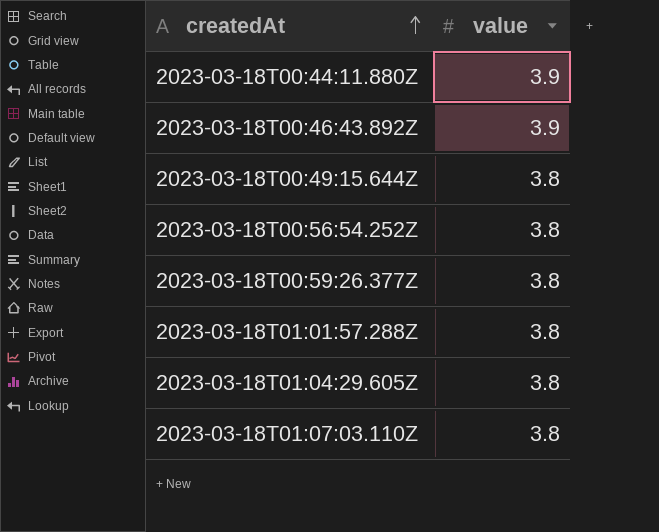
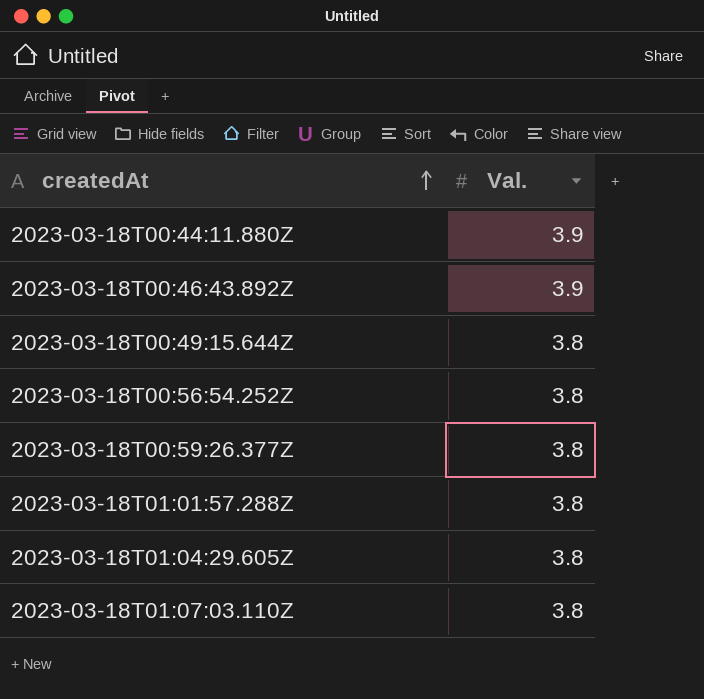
column name: value -> Val.

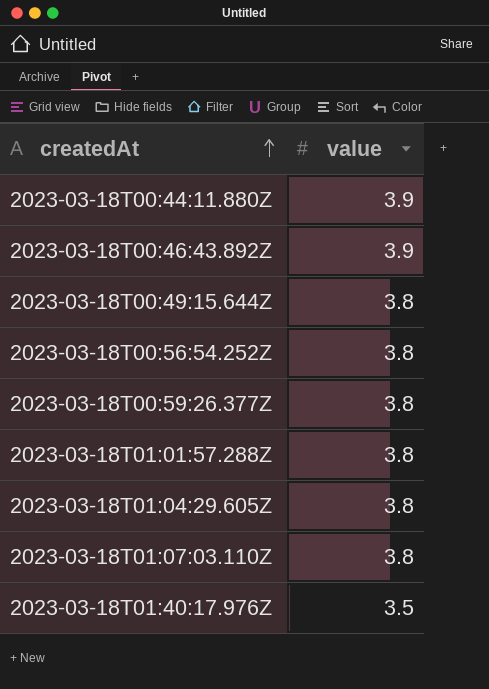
column name: Val. -> value
row 2023-03-18T01:40:17.976Z: none -> 3.5

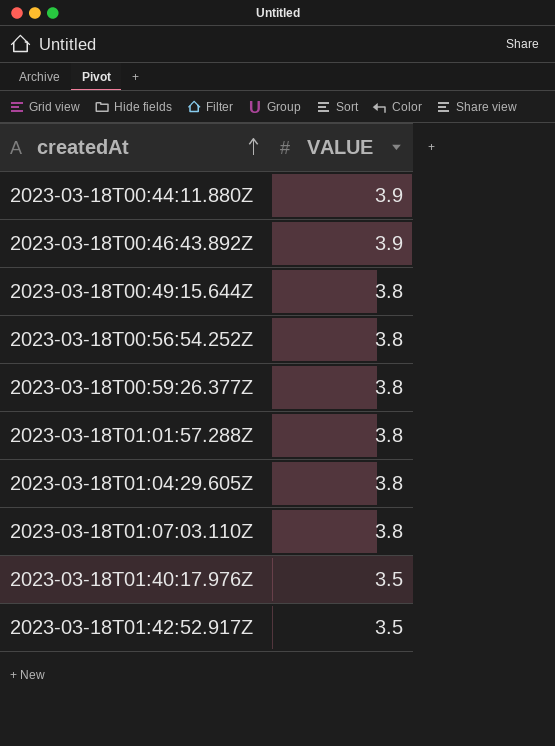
column name: value -> VALUE
row 2023-03-18T01:42:52.917Z: none -> 3.5

